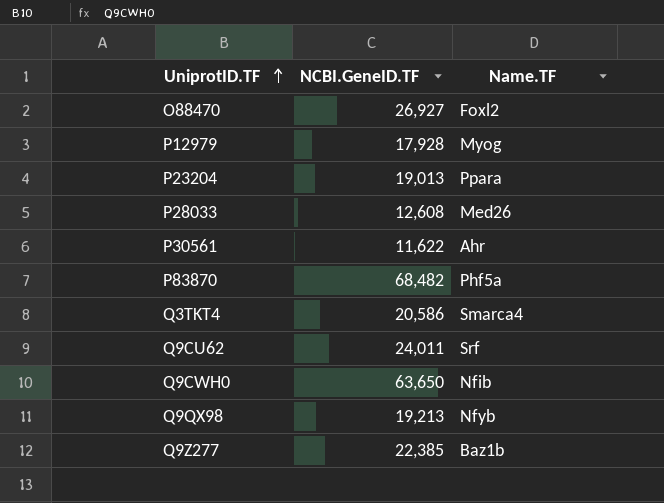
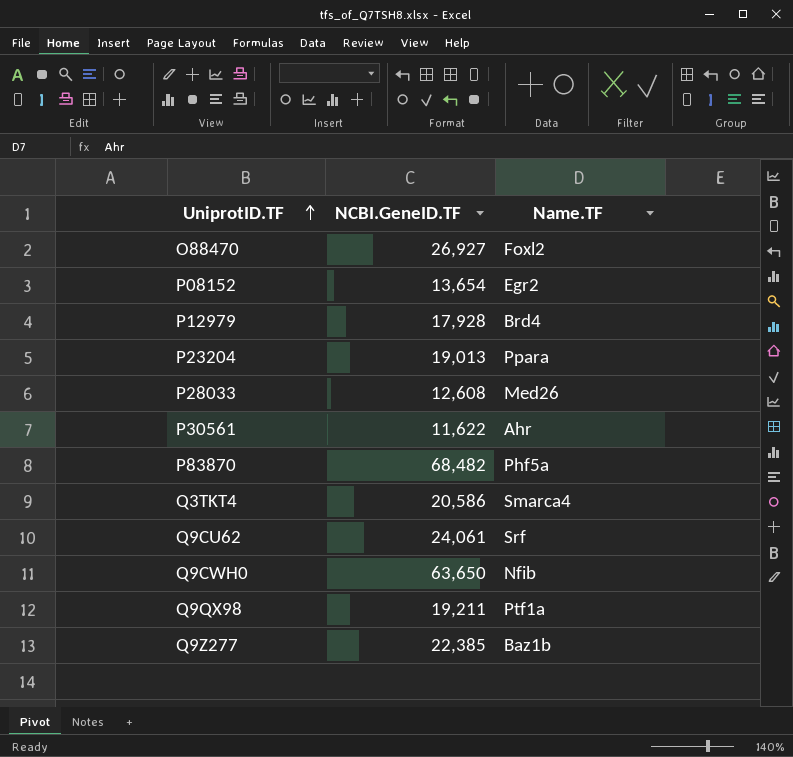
row P08152: none -> 13,654 | Egr2
P12979 | Name.TF: Myog -> Brd4
Q9CU62 | NCBI.GeneID.TF: 24,011 -> 24,061
Q9QX98 | NCBI.GeneID.TF: 19,213 -> 19,211
Q9QX98 | Name.TF: Nfyb -> Ptf1a

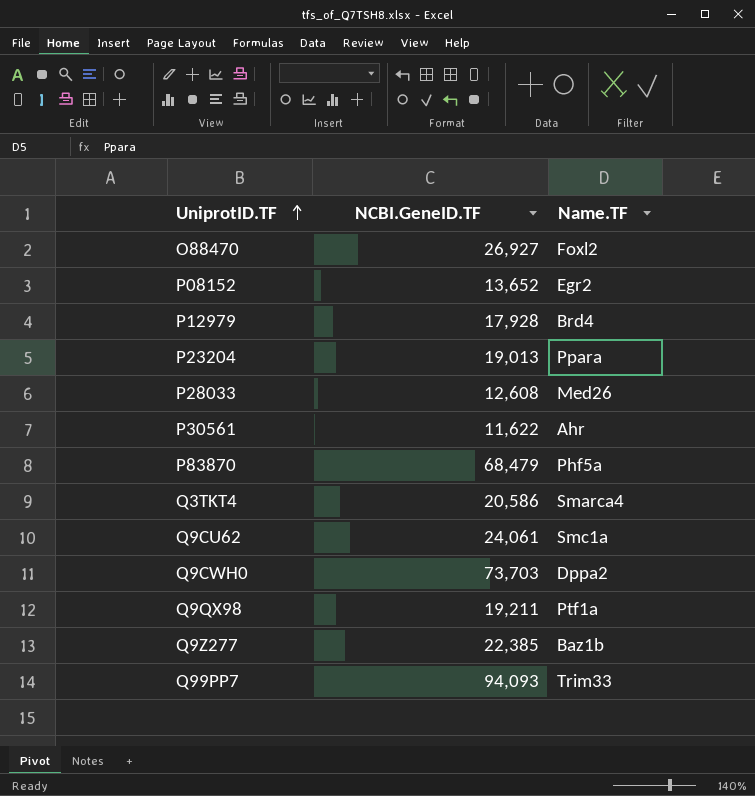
P08152 | NCBI.GeneID.TF: 13,654 -> 13,652
P83870 | NCBI.GeneID.TF: 68,482 -> 68,479
Q9CU62 | Name.TF: Srf -> Smc1a
Q9CWH0 | NCBI.GeneID.TF: 63,650 -> 73,703
Q9CWH0 | Name.TF: Nfib -> Dppa2
row Q99PP7: none -> 94,093 | Trim33

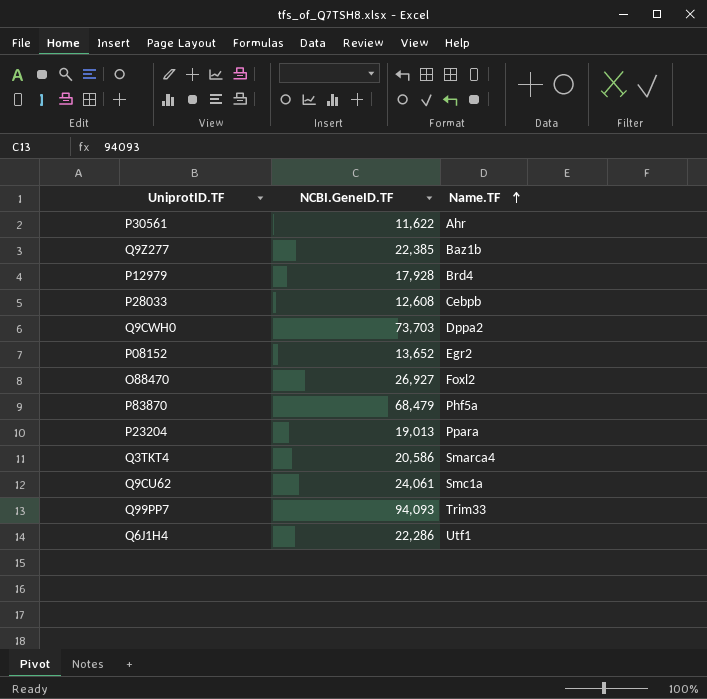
row order: UniprotID.TF ascending -> Name.TF ascending
row Q9QX98: 19,211 | Ptf1a -> none
P28033 | Name.TF: Med26 -> Cebpb
row Q6J1H4: none -> 22,286 | Utf1

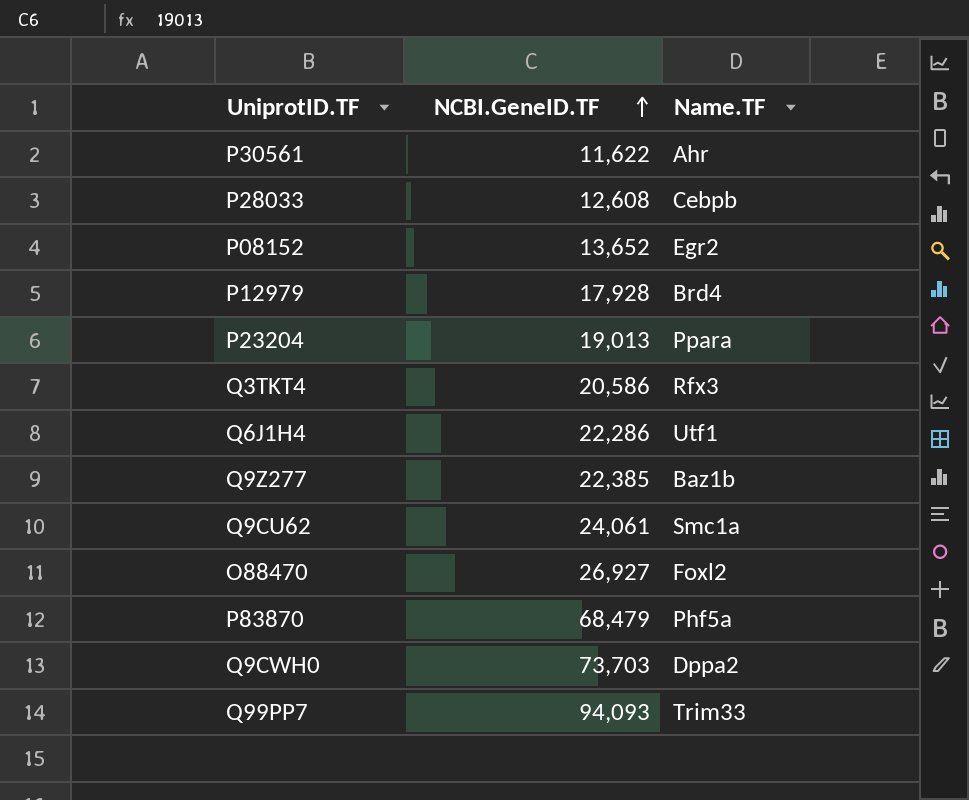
row order: Name.TF ascending -> NCBI.GeneID.TF ascending
Q3TKT4 | Name.TF: Smarca4 -> Rfx3

